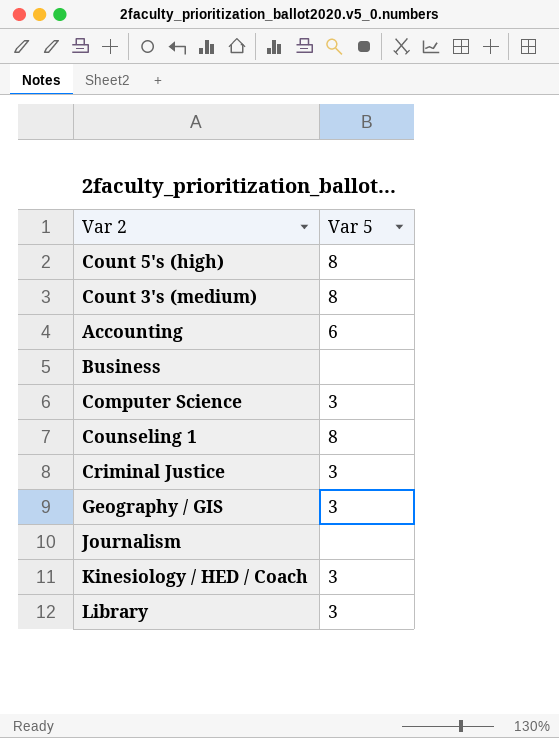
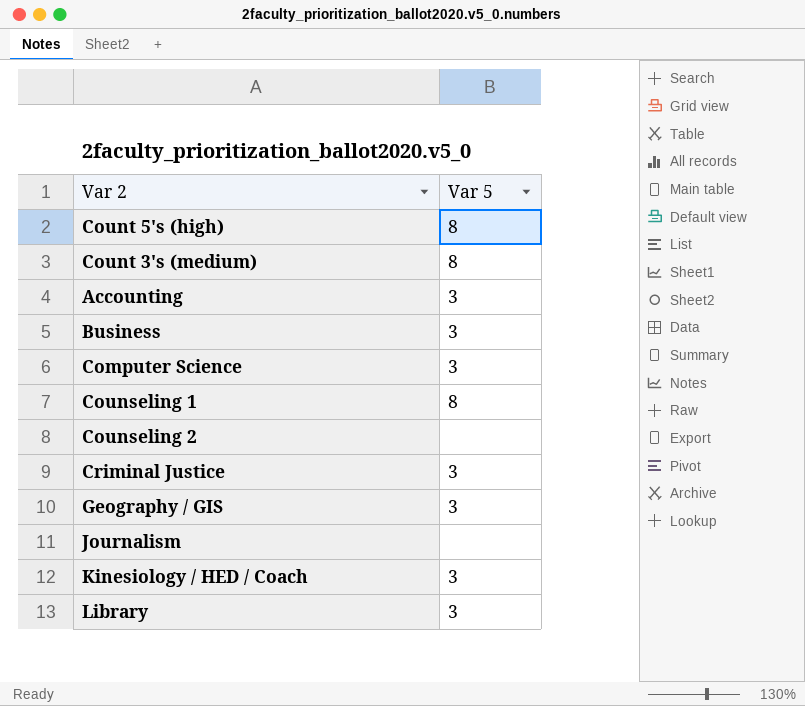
Accounting | Var 5: 6 -> 3
Business | Var 5: none -> 3
row Counseling 2: none -> none

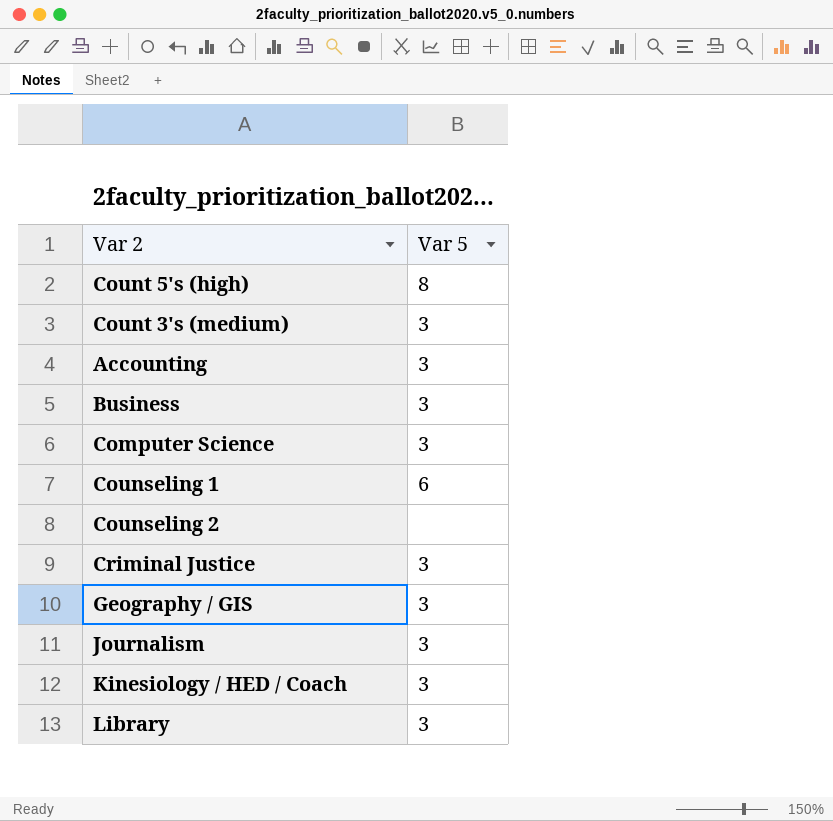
Count 3's (medium) | Var 5: 8 -> 3
Counseling 1 | Var 5: 8 -> 6
Journalism | Var 5: none -> 3

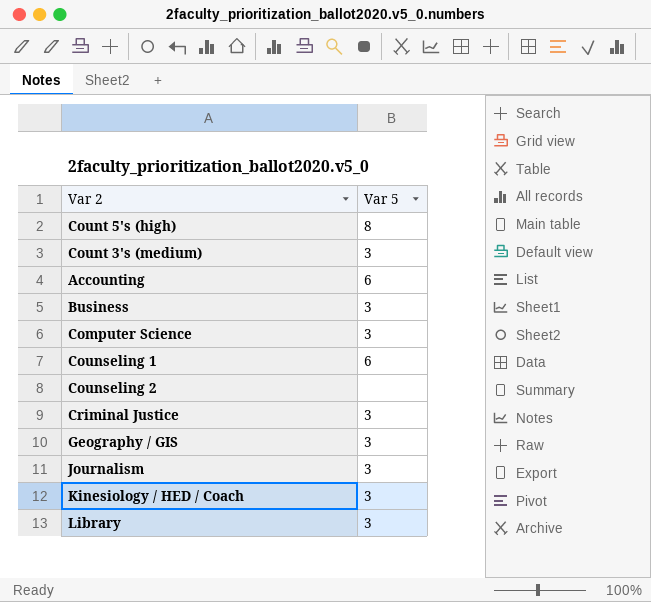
Accounting | Var 5: 3 -> 6

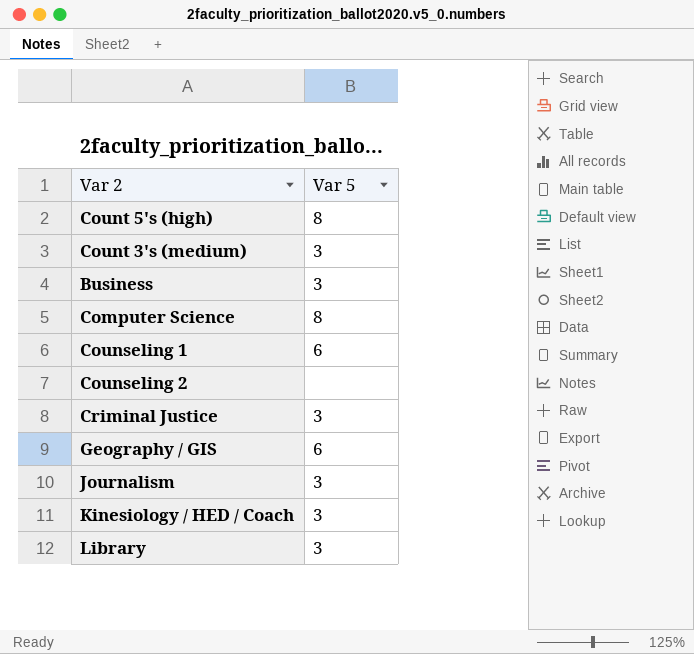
row Accounting: 6 -> none
Computer Science | Var 5: 3 -> 8
Geography / GIS | Var 5: 3 -> 6

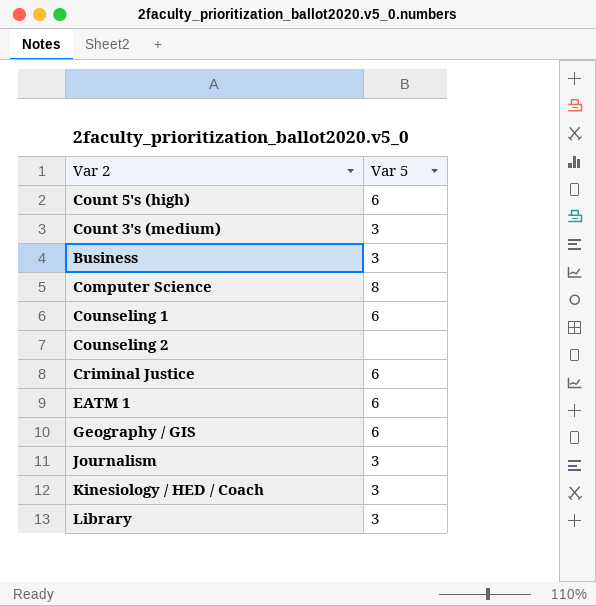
Count 5's (high) | Var 5: 8 -> 6
Criminal Justice | Var 5: 3 -> 6
row EATM 1: none -> 6

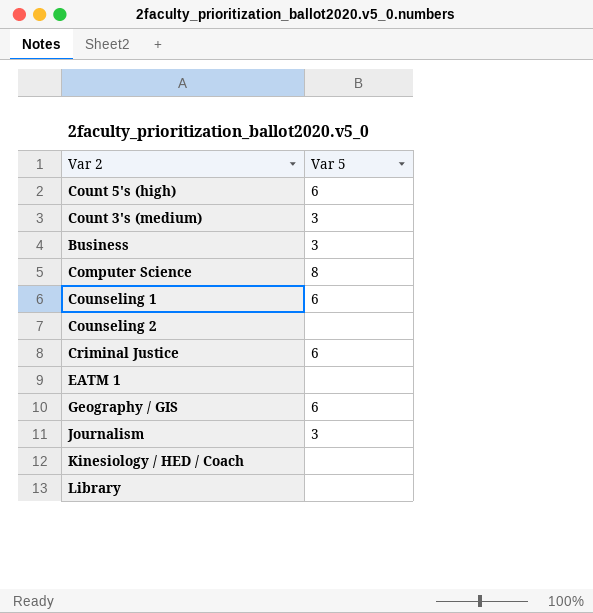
EATM 1 | Var 5: 6 -> none
Kinesiology / HED / Coach | Var 5: 3 -> none
Library | Var 5: 3 -> none

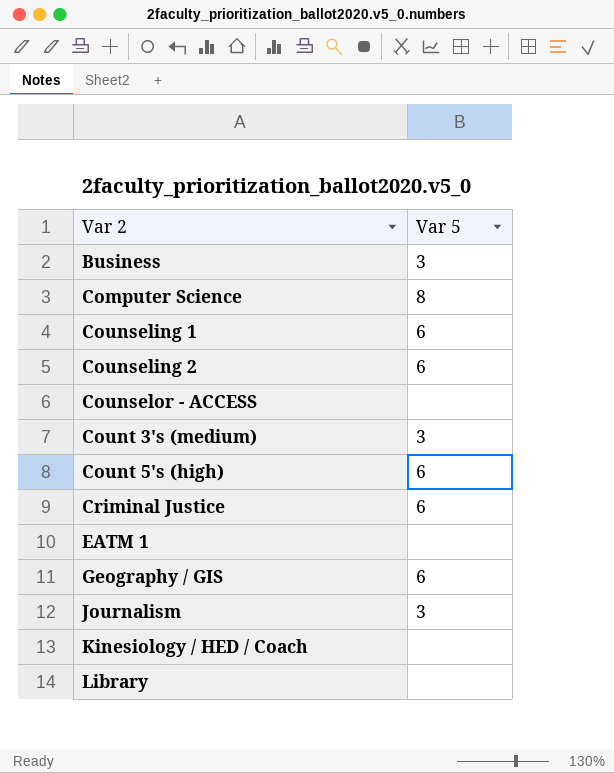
row order: none -> Var 2 ascending
Counseling 2 | Var 5: none -> 6
row Counselor - ACCESS: none -> none

